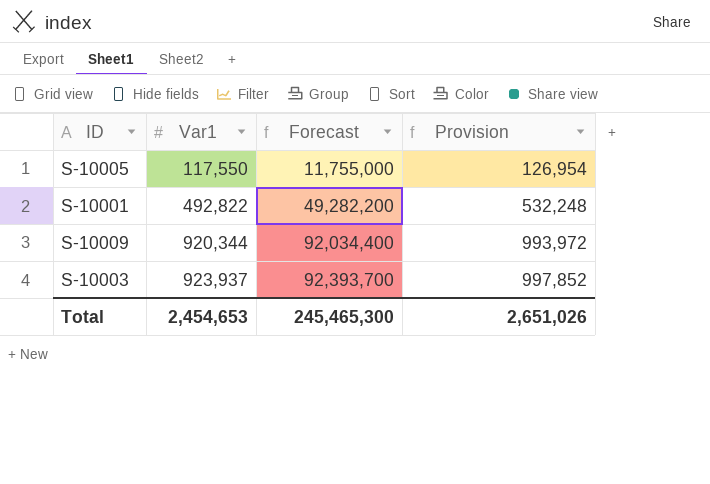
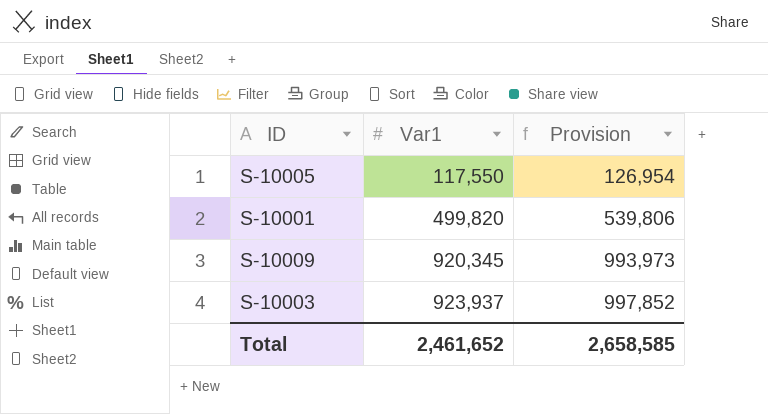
column Forecast | formula: [Var1] * 100 -> none
S-10001 | Var1: 492,822 -> 499,820
S-10001 | Provision: 532,248 -> 539,806
S-10009 | Var1: 920,344 -> 920,345
S-10009 | Provision: 993,972 -> 993,973
Total | Var1: 2,454,653 -> 2,461,652
Total | Provision: 2,651,026 -> 2,658,585

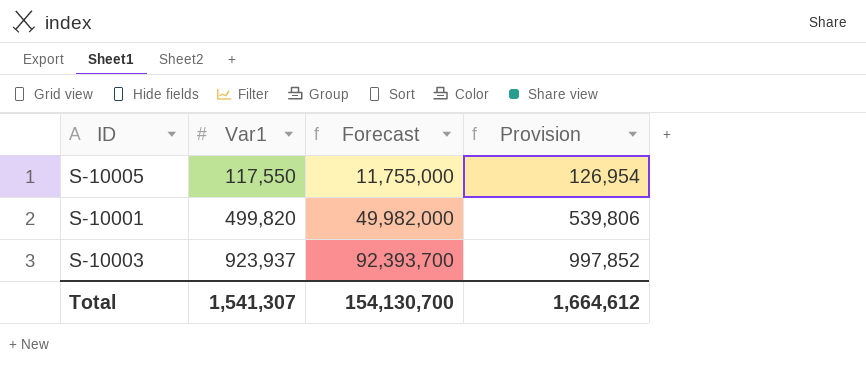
column Forecast | formula: none -> [Var1] * 100
row S-10009: 920,345 | 993,973 -> none
Total | Var1: 2,461,652 -> 1,541,307
Total | Provision: 2,658,585 -> 1,664,612

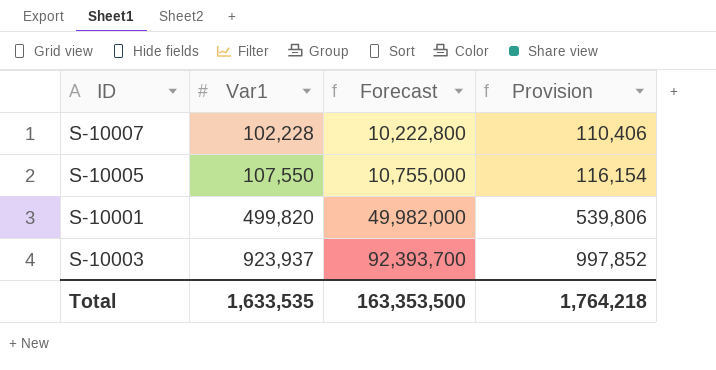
row S-10007: none -> 102,228 | 10,222,800 | 110,406
S-10005 | Var1: 117,550 -> 107,550
S-10005 | Forecast: 11,755,000 -> 10,755,000
S-10005 | Provision: 126,954 -> 116,154
Total | Var1: 1,541,307 -> 1,633,535
Total | Forecast: 154,130,700 -> 163,353,500
Total | Provision: 1,664,612 -> 1,764,218

